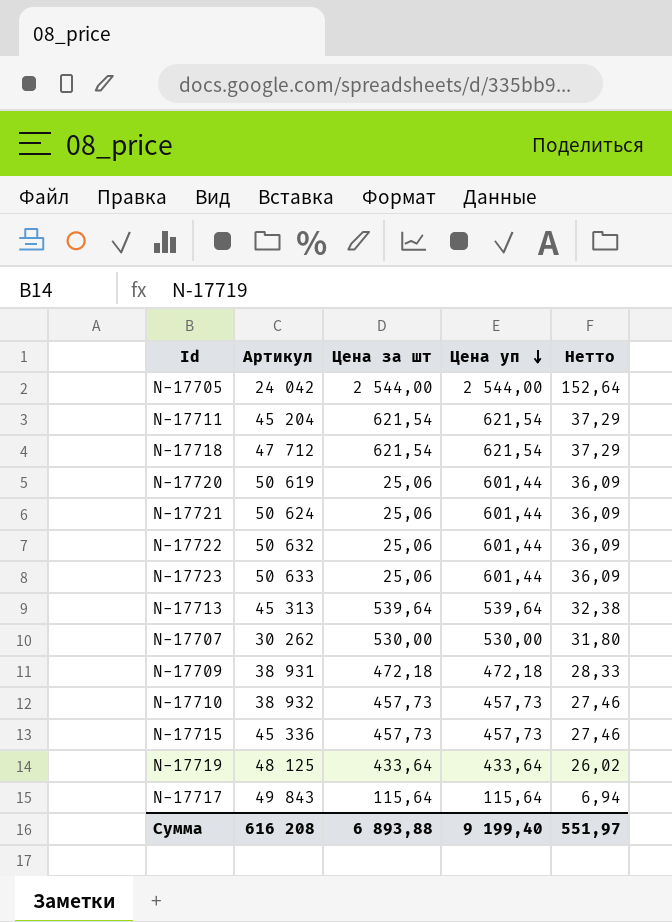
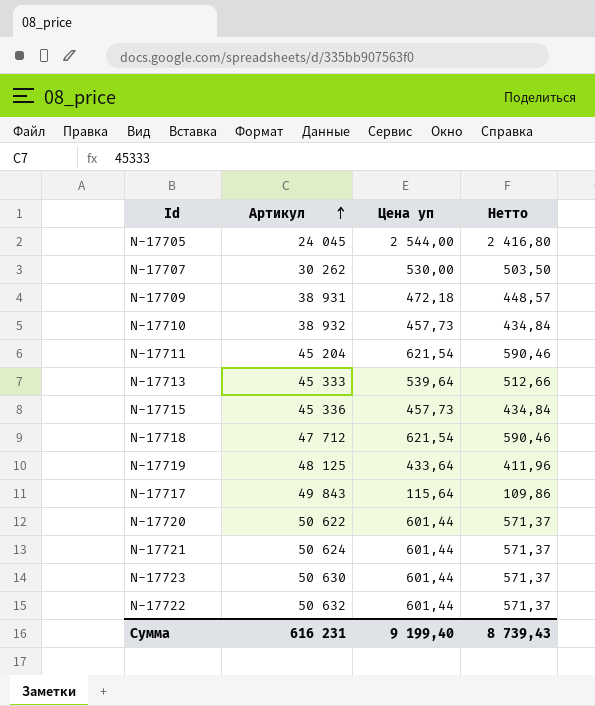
row order: Цена уп descending -> Артикул ascending
column Цена за шт | position: 3 -> none
column Нетто | formula: [Цена уп] * 0,06 -> [Цена уп] * 0,95
N-17705 | Артикул: 24 042 -> 24 045
N-17713 | Артикул: 45 313 -> 45 333
N-17720 | Артикул: 50 619 -> 50 622
N-17723 | Артикул: 50 633 -> 50 630
Сумма | Артикул: 616 208 -> 616 231
Сумма | Нетто: 551,97 -> 8 739,43

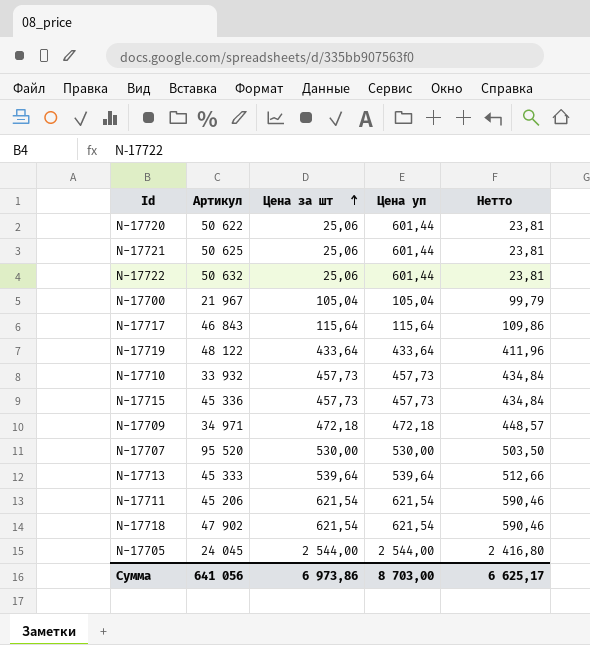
row order: Артикул ascending -> Цена за шт ascending
column Цена за шт | position: none -> 3
column Нетто | formula: [Цена уп] * 0,95 -> [Цена за шт] * 0,95
row N-17723: 50 630 | 601,44 | 571,37 -> none
N-17721 | Артикул: 50 624 -> 50 625
row N-17700: none -> 21 967 | 105,04 | 105,04 | 99,79
N-17717 | Артикул: 49 843 -> 46 843
N-17719 | Артикул: 48 125 -> 48 122
N-17710 | Артикул: 38 932 -> 33 932
N-17709 | Артикул: 38 931 -> 34 971
N-17707 | Артикул: 30 262 -> 95 520
N-17711 | Артикул: 45 204 -> 45 206
N-17718 | Артикул: 47 712 -> 47 902
Сумма | Артикул: 616 231 -> 641 056
Сумма | Цена уп: 9 199,40 -> 8 703,00
Сумма | Нетто: 8 739,43 -> 6 625,17

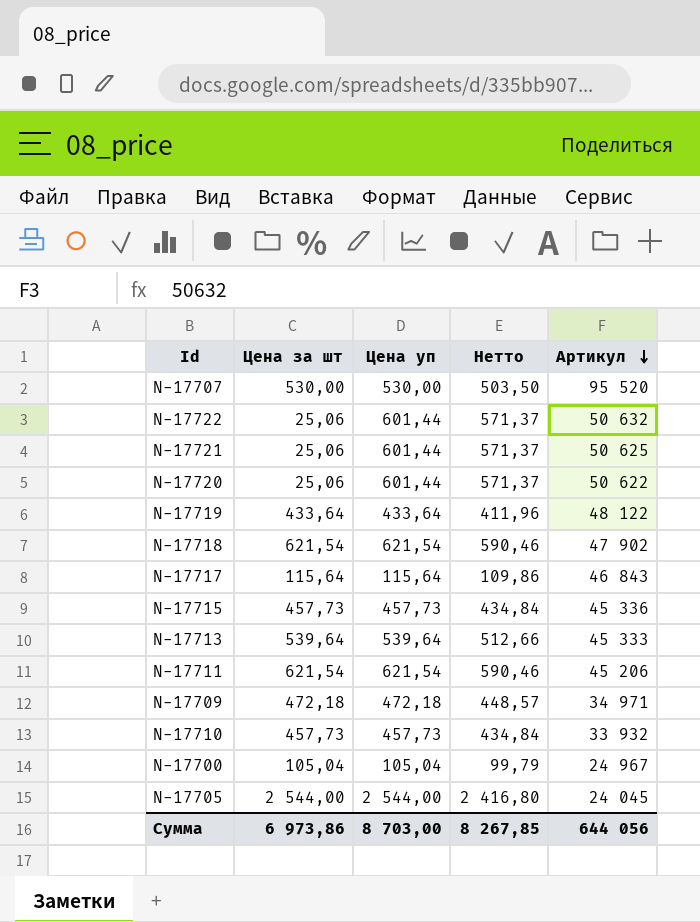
row order: Цена за шт ascending -> Артикул descending
column Нетто | formula: [Цена за шт] * 0,95 -> [Цена уп] * 0,95
column Артикул | position: 2 -> 5
N-17700 | Артикул: 21 967 -> 24 967
Сумма | Нетто: 6 625,17 -> 8 267,85
Сумма | Артикул: 641 056 -> 644 056

